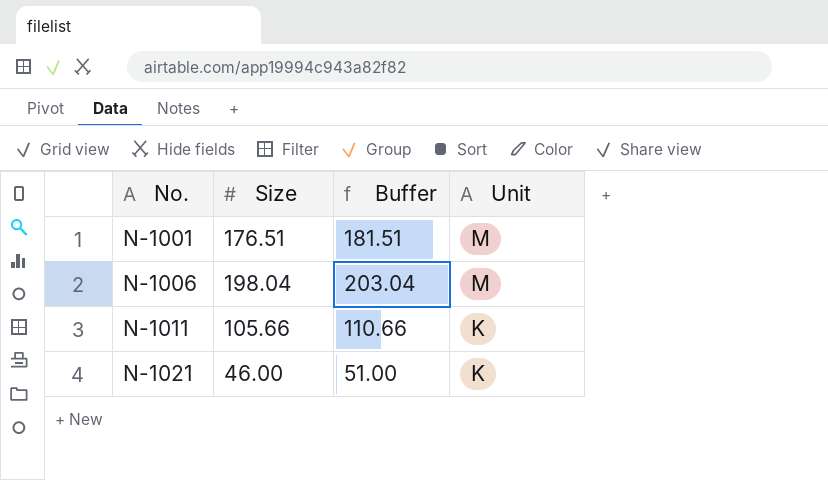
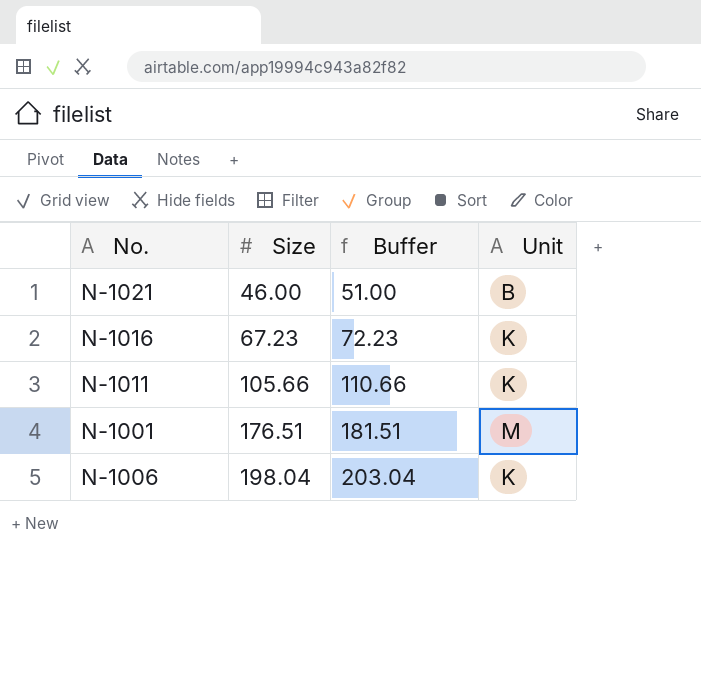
row order: No. ascending -> Size ascending
N-1021 | Unit: K -> B
row N-1016: none -> 67.23 | 72.23 | K
N-1006 | Unit: M -> K

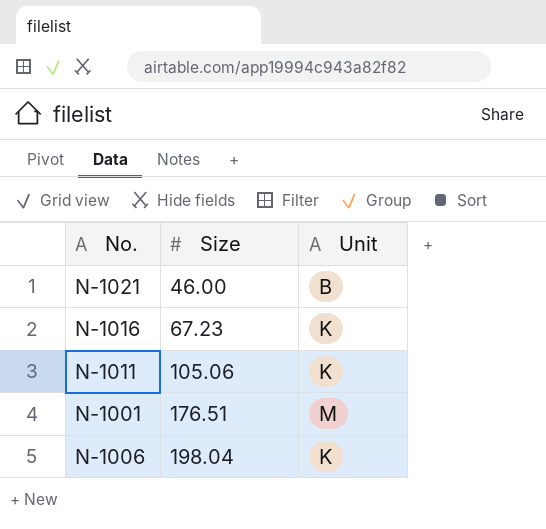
column Buffer | formula: [Size] + 5 -> none
N-1011 | Size: 105.66 -> 105.06

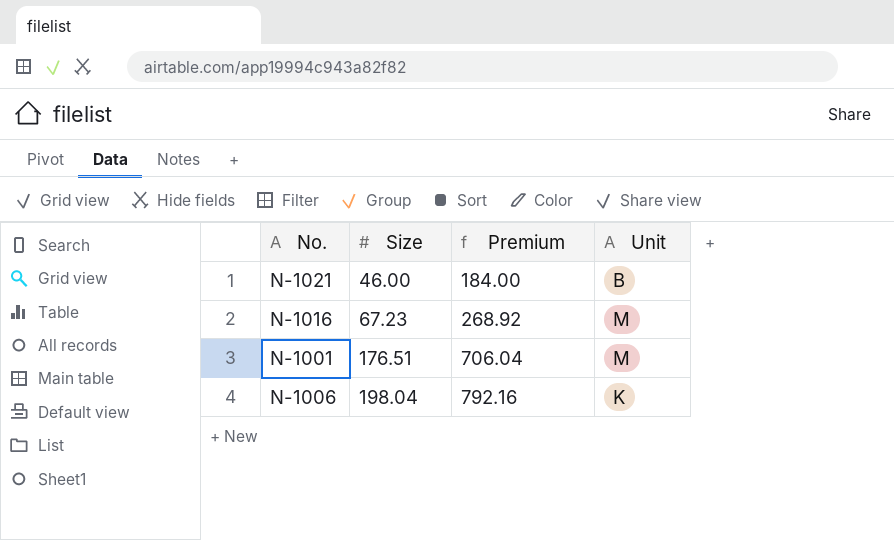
column Premium | formula: none -> [Size] * 4
row N-1011: 105.06 | K -> none
N-1016 | Unit: K -> M

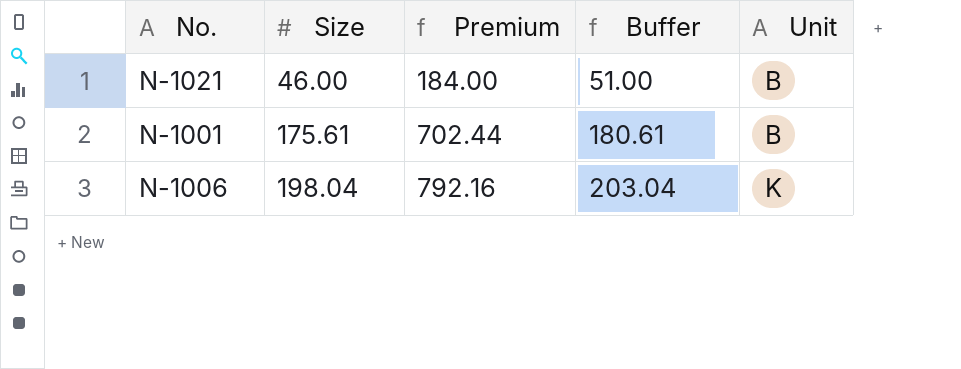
column Buffer | formula: none -> [Size] + 5
row N-1016: 67.23 | 268.92 | M -> none
N-1001 | Size: 176.51 -> 175.61
N-1001 | Premium: 706.04 -> 702.44
N-1001 | Unit: M -> B

